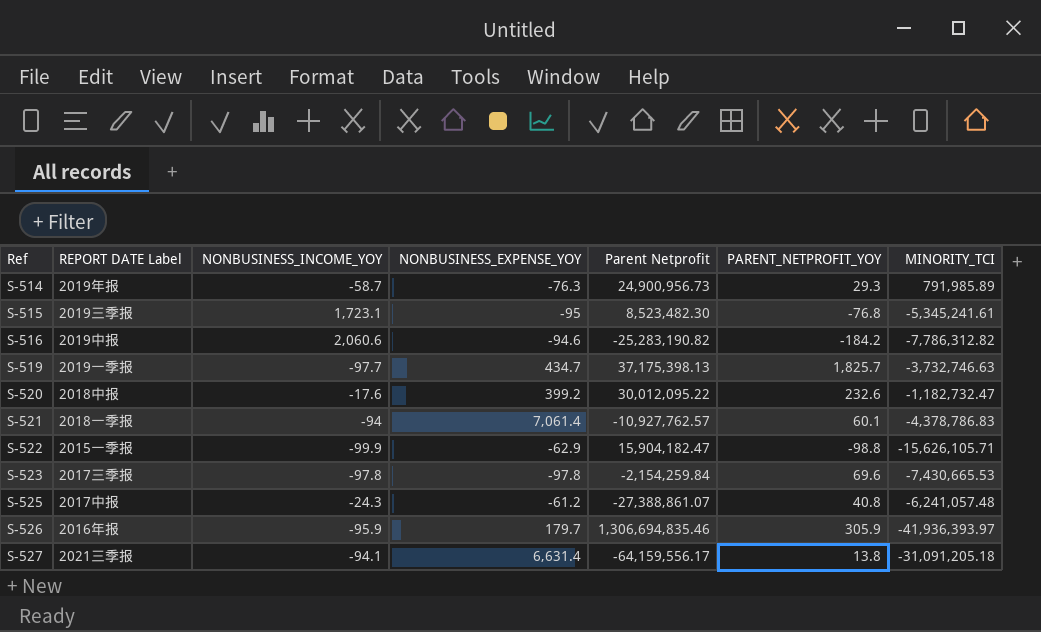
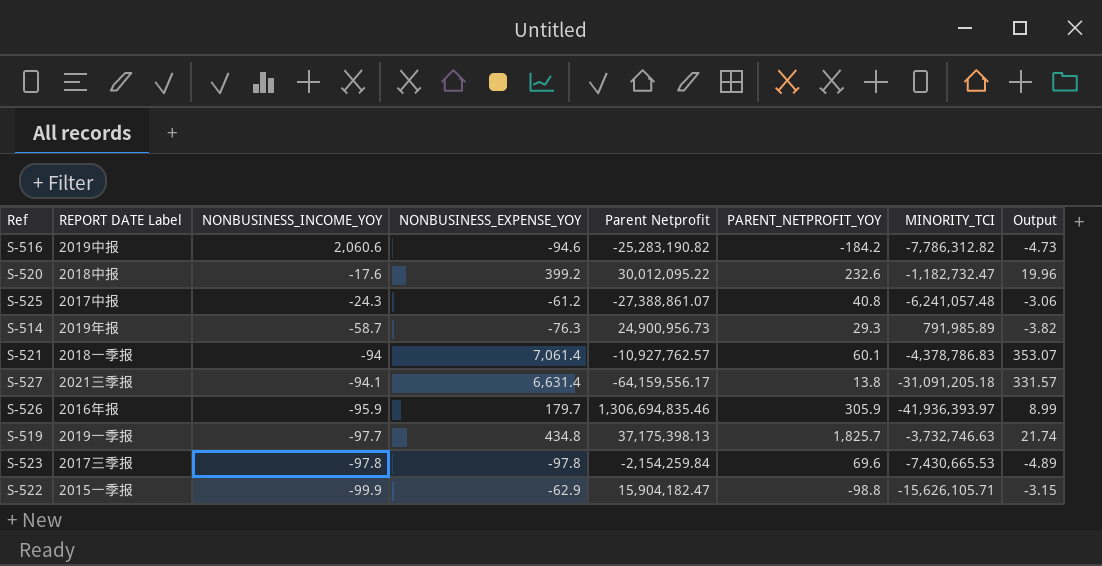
row order: Ref ascending -> NONBUSINESS_INCOME_YOY descending
column Output | formula: none -> [NONBUSINESS_EXPENSE_YOY] * 0.05
row S-515: 2019三季报 | 1,723.1 | -95 | 8,523,482.30 | -76.8 | -5,345,241.61 -> none
S-519 | NONBUSINESS_EXPENSE_YOY: 434.7 -> 434.8

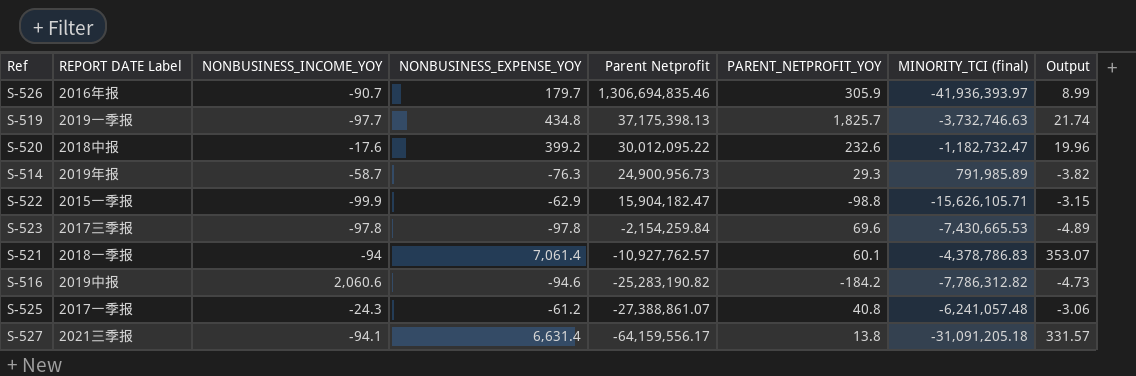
row order: NONBUSINESS_INCOME_YOY descending -> Parent Netprofit descending
column name: MINORITY_TCI -> MINORITY_TCI (final)
S-526 | NONBUSINESS_INCOME_YOY: -95.9 -> -90.7
S-525 | REPORT DATE Label: 2017中报 -> 2017一季报

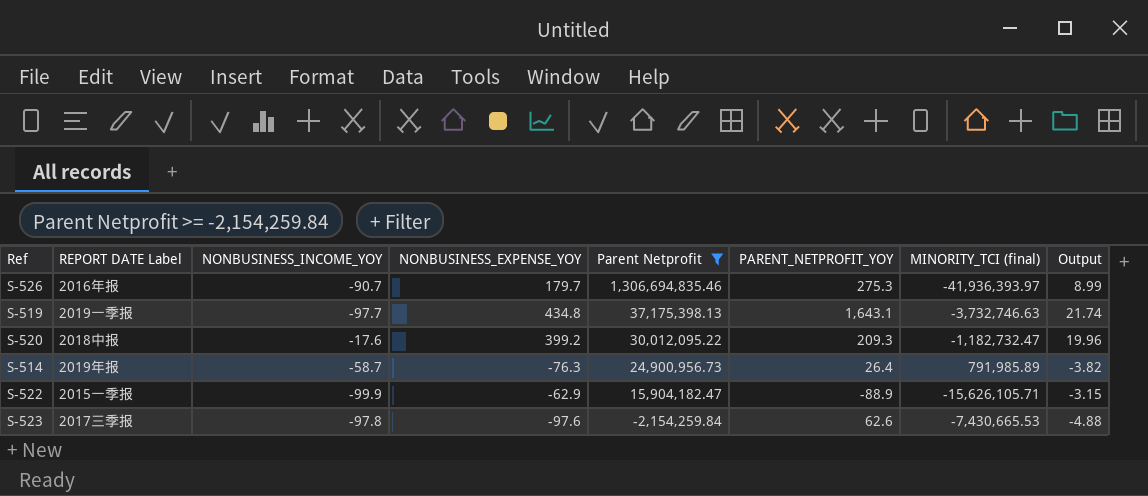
filter: none -> Parent Netprofit >= -2,154,259.84
S-526 | PARENT_NETPROFIT_YOY: 305.9 -> 275.3
S-519 | PARENT_NETPROFIT_YOY: 1,825.7 -> 1,643.1
S-520 | PARENT_NETPROFIT_YOY: 232.6 -> 209.3
S-514 | PARENT_NETPROFIT_YOY: 29.3 -> 26.4
S-522 | PARENT_NETPROFIT_YOY: -98.8 -> -88.9
S-523 | NONBUSINESS_EXPENSE_YOY: -97.8 -> -97.6
S-523 | PARENT_NETPROFIT_YOY: 69.6 -> 62.6
S-523 | Output: -4.89 -> -4.88

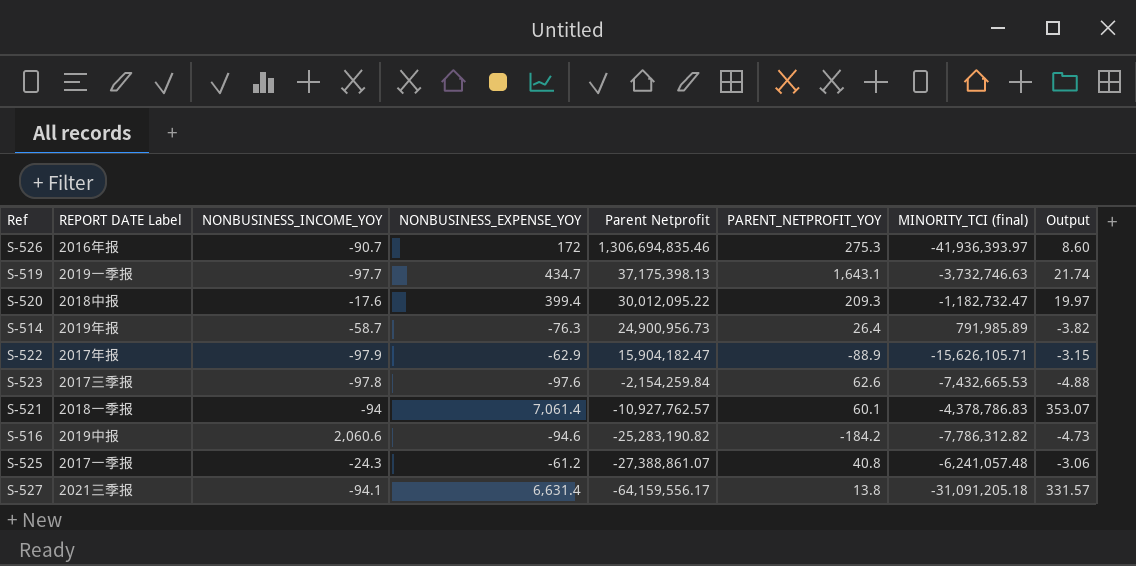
filter: Parent Netprofit >= -2,154,259.84 -> none
S-526 | NONBUSINESS_EXPENSE_YOY: 179.7 -> 172
S-526 | Output: 8.99 -> 8.60
S-519 | NONBUSINESS_EXPENSE_YOY: 434.8 -> 434.7
S-520 | NONBUSINESS_EXPENSE_YOY: 399.2 -> 399.4
S-520 | Output: 19.96 -> 19.97
S-522 | REPORT DATE Label: 2015一季报 -> 2017年报
S-522 | NONBUSINESS_INCOME_YOY: -99.9 -> -97.9
S-523 | MINORITY_TCI (final): -7,430,665.53 -> -7,432,665.53

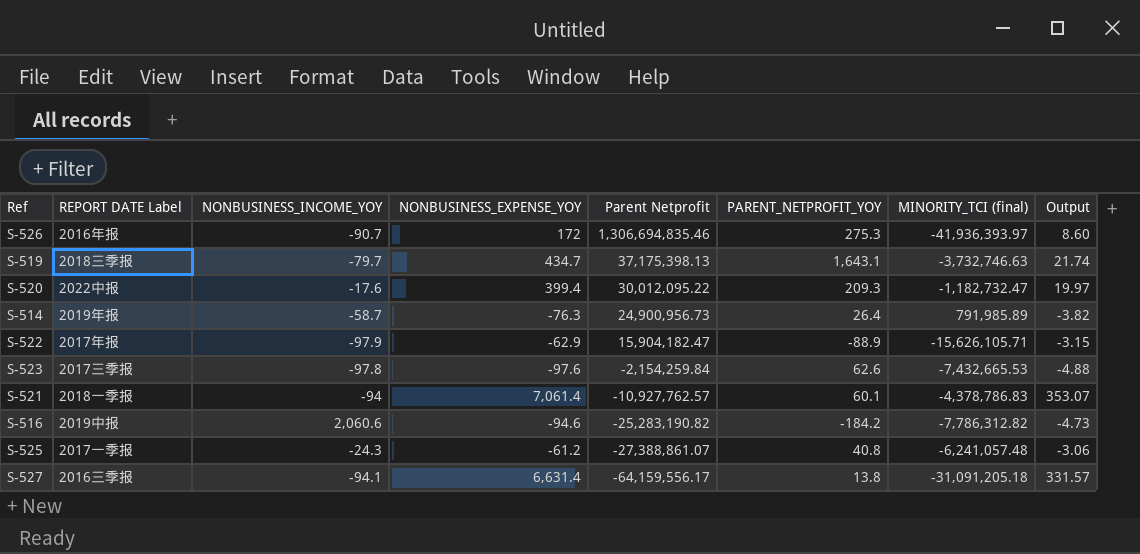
S-519 | REPORT DATE Label: 2019一季报 -> 2018三季报
S-519 | NONBUSINESS_INCOME_YOY: -97.7 -> -79.7
S-520 | REPORT DATE Label: 2018中报 -> 2022中报
S-527 | REPORT DATE Label: 2021三季报 -> 2016三季报

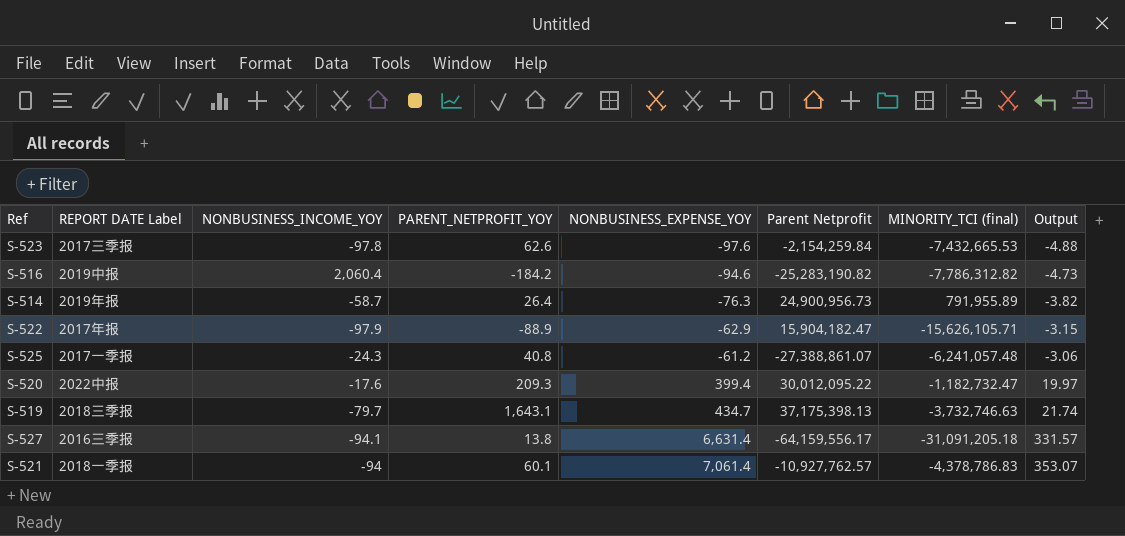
row order: Parent Netprofit descending -> NONBUSINESS_EXPENSE_YOY ascending
column PARENT_NETPROFIT_YOY | position: 6 -> 4
row S-526: 2016年报 | -90.7 | 172 | 1,306,694,835.46 | 275.3 | -41,936,393.97 | 8.60 -> none
S-516 | NONBUSINESS_INCOME_YOY: 2,060.6 -> 2,060.4
S-514 | MINORITY_TCI (final): 791,985.89 -> 791,955.89

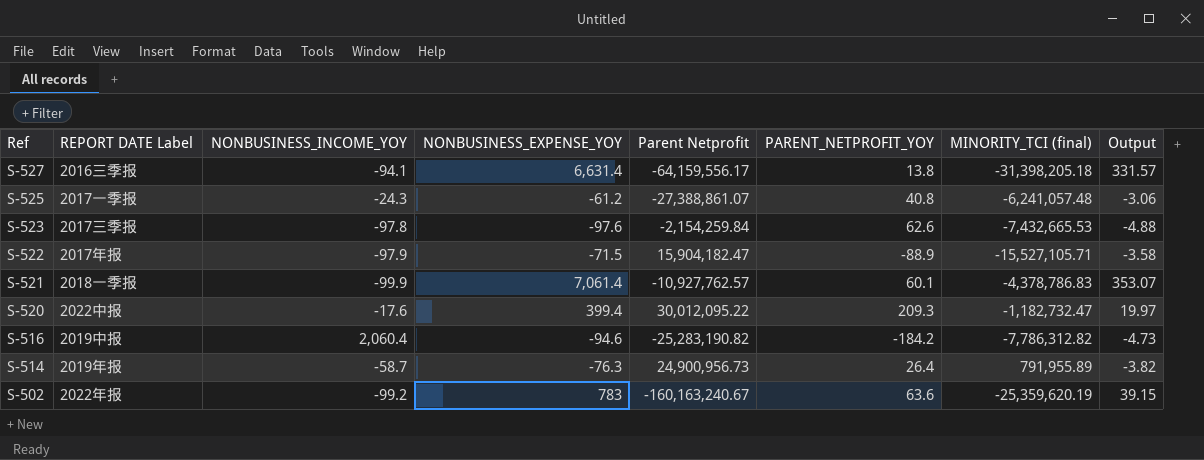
row order: NONBUSINESS_EXPENSE_YOY ascending -> Ref descending
column PARENT_NETPROFIT_YOY | position: 4 -> 6
row S-519: 2018三季报 | -79.7 | 1,643.1 | 434.7 | 37,175,398.13 | -3,732,746.63 | 21.74 -> none
S-527 | MINORITY_TCI (final): -31,091,205.18 -> -31,398,205.18
S-522 | NONBUSINESS_EXPENSE_YOY: -62.9 -> -71.5
S-522 | MINORITY_TCI (final): -15,626,105.71 -> -15,527,105.71
S-522 | Output: -3.15 -> -3.58
S-521 | NONBUSINESS_INCOME_YOY: -94 -> -99.9
row S-502: none -> 2022年报 | -99.2 | 783 | -160,163,240.67 | 63.6 | -25,359,620.19 | 39.15

